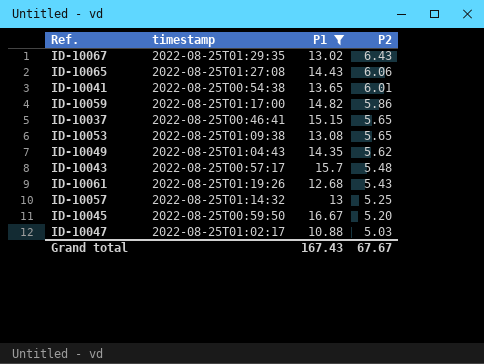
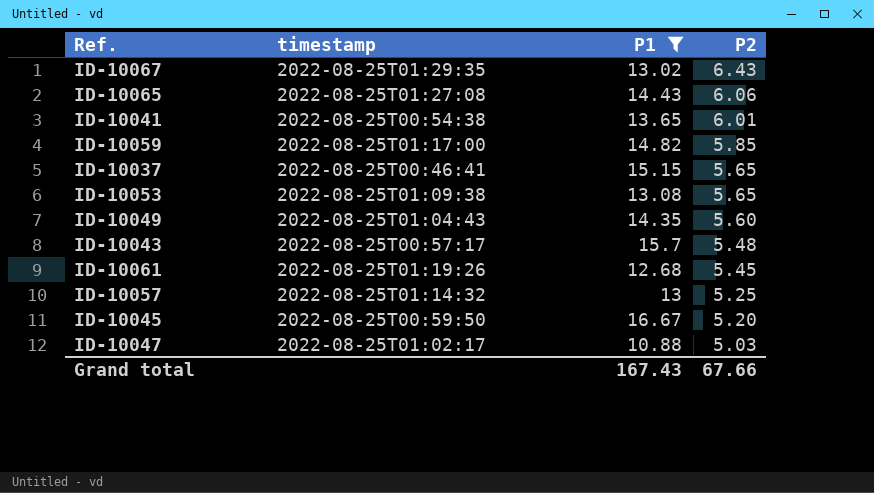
ID-10059 | P2: 5.86 -> 5.85
ID-10049 | P2: 5.62 -> 5.60
ID-10061 | P2: 5.43 -> 5.45
Grand total | P2: 67.67 -> 67.66

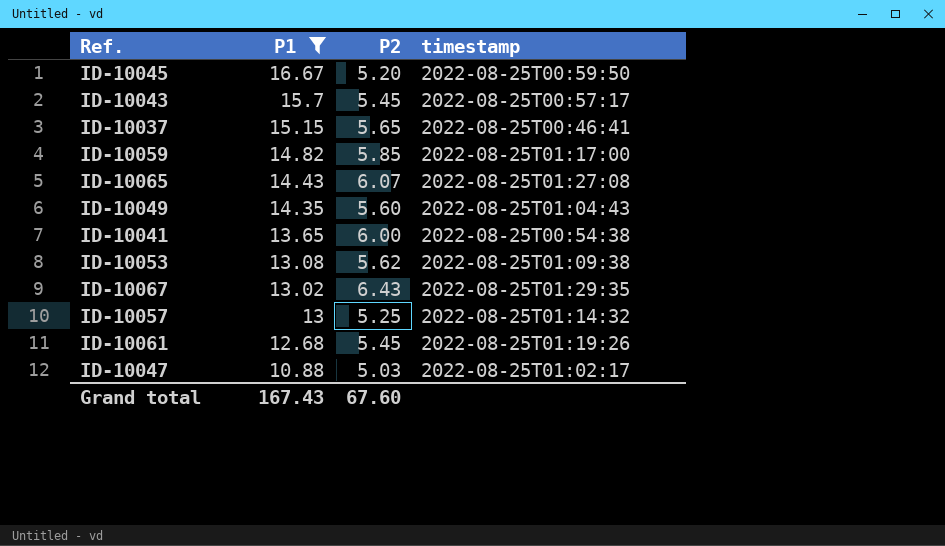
row order: P2 descending -> P1 descending
column timestamp | position: 2 -> 4
ID-10043 | P2: 5.48 -> 5.45
ID-10065 | P2: 6.06 -> 6.07
ID-10041 | P2: 6.01 -> 6.00
ID-10053 | P2: 5.65 -> 5.62
Grand total | P2: 67.66 -> 67.60

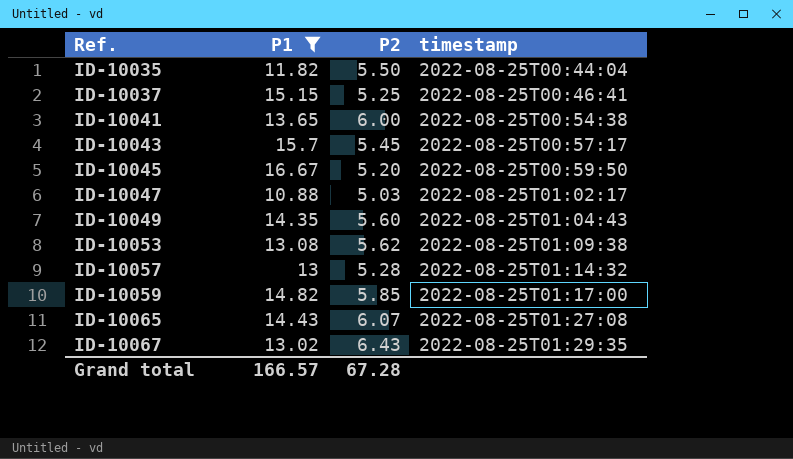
row order: P1 descending -> Ref. ascending
row ID-10061: 12.68 | 5.45 | 2022-08-25T01:19:26 -> none
row ID-10035: none -> 11.82 | 5.50 | 2022-08-25T00:44:04
ID-10037 | P2: 5.65 -> 5.25
ID-10057 | P2: 5.25 -> 5.28
Grand total | P1: 167.43 -> 166.57
Grand total | P2: 67.60 -> 67.28

